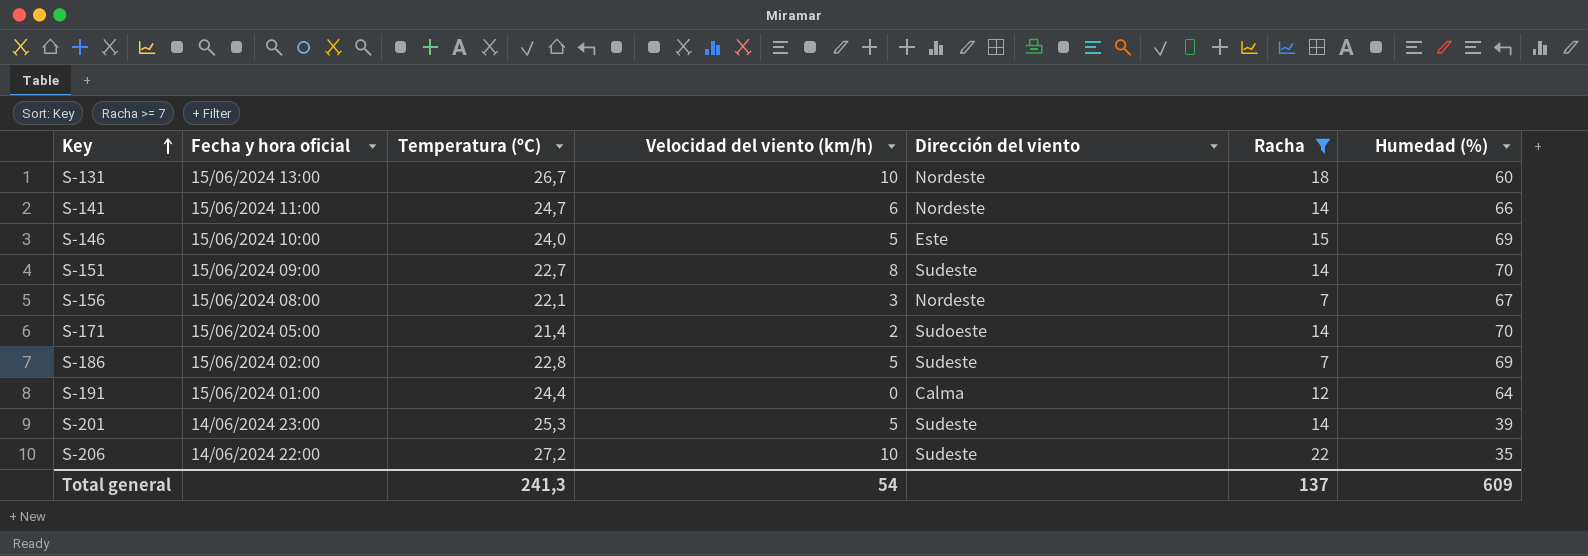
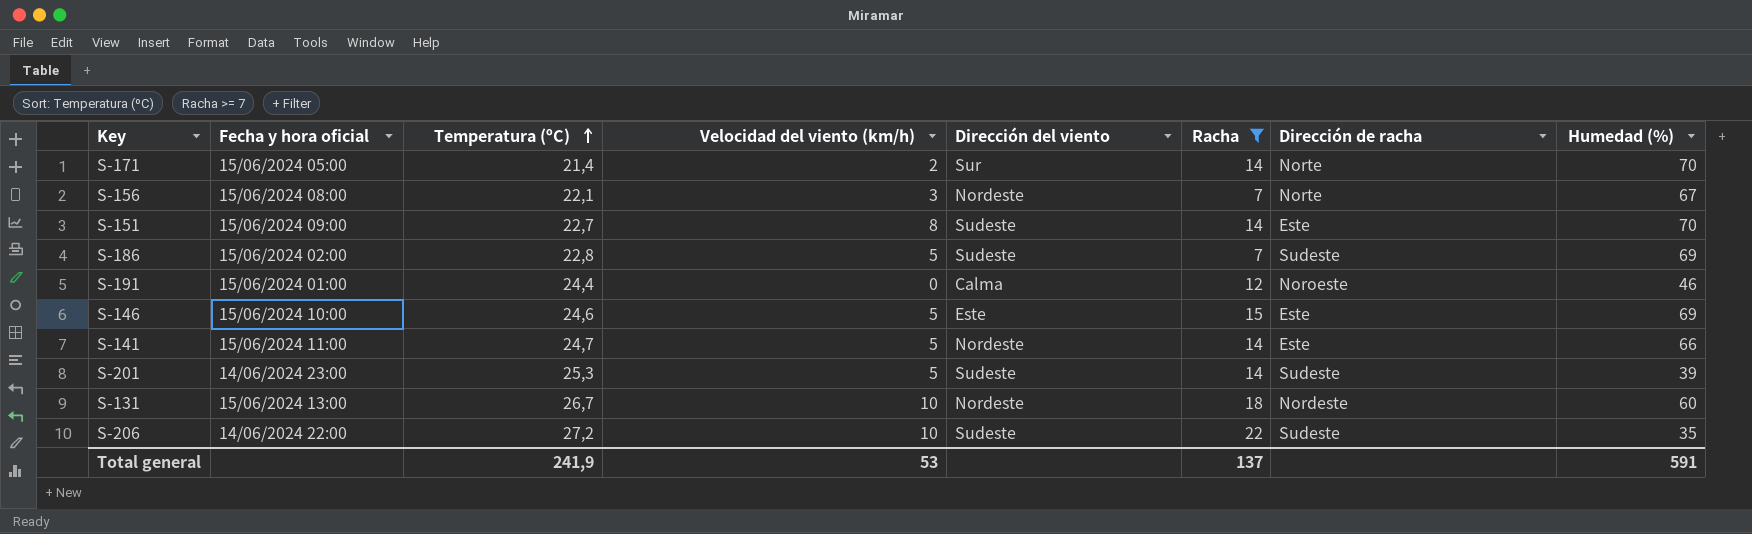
row order: Key ascending -> Temperatura (ºC) ascending
column Dirección de racha | position: none -> 7
S-171 | Dirección del viento: Sudoeste -> Sur
S-191 | Humedad (%): 64 -> 46
S-146 | Temperatura (ºC): 24,0 -> 24,6
S-141 | Velocidad del viento (km/h): 6 -> 5
Total general | Temperatura (ºC): 241,3 -> 241,9
Total general | Velocidad del viento (km/h): 54 -> 53
Total general | Humedad (%): 609 -> 591

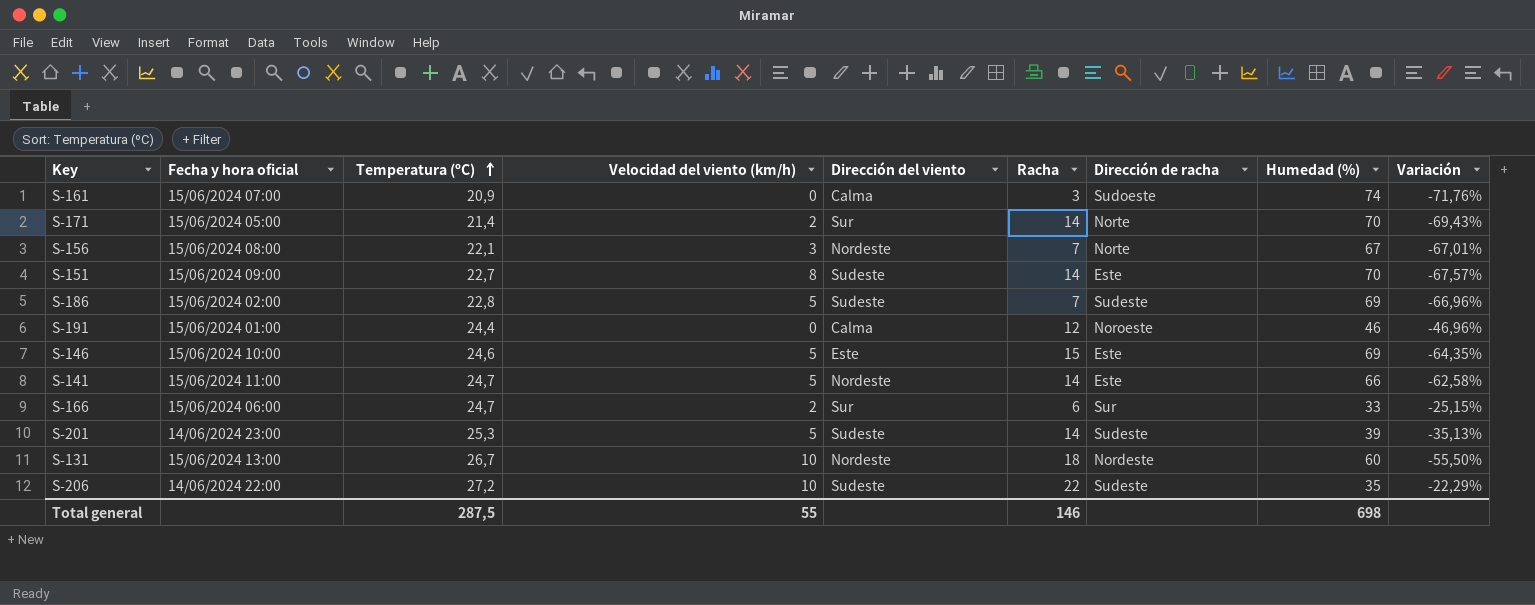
filter: Racha >= 7 -> none
column Variación | formula: none -> ([Temperatura (ºC)] - [Humedad (%)]) / [Humedad (%)]
Total general | Temperatura (ºC): 241,9 -> 287,5
Total general | Velocidad del viento (km/h): 53 -> 55
Total general | Racha: 137 -> 146
Total general | Humedad (%): 591 -> 698

